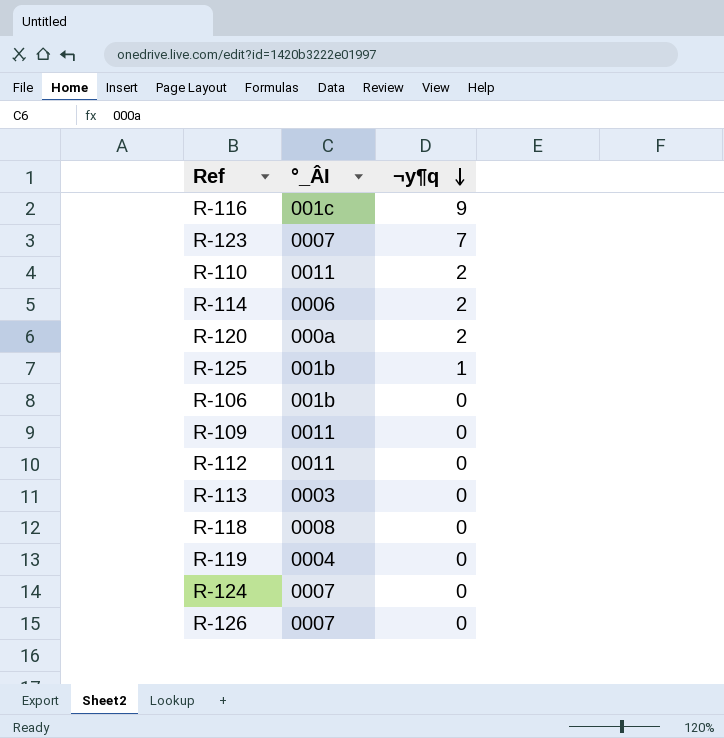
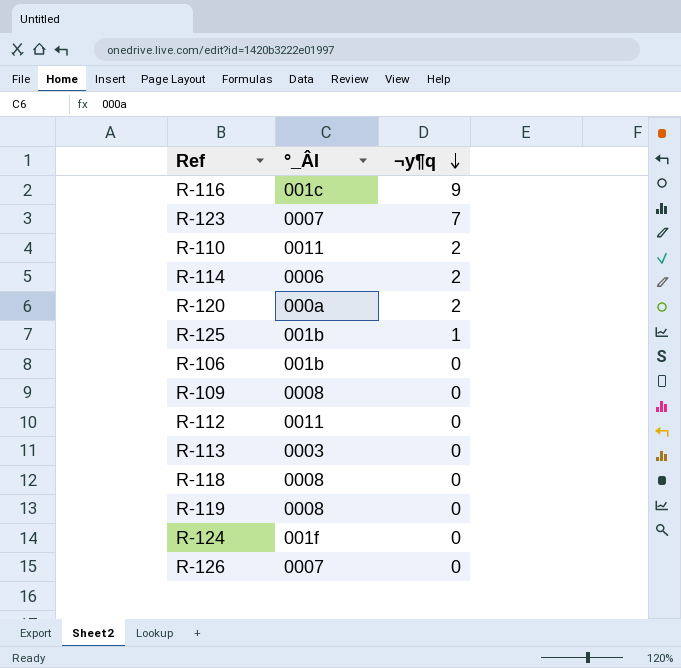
R-109 | °_ÂI: 0011 -> 0008
R-119 | °_ÂI: 0004 -> 0008
R-124 | °_ÂI: 0007 -> 001f

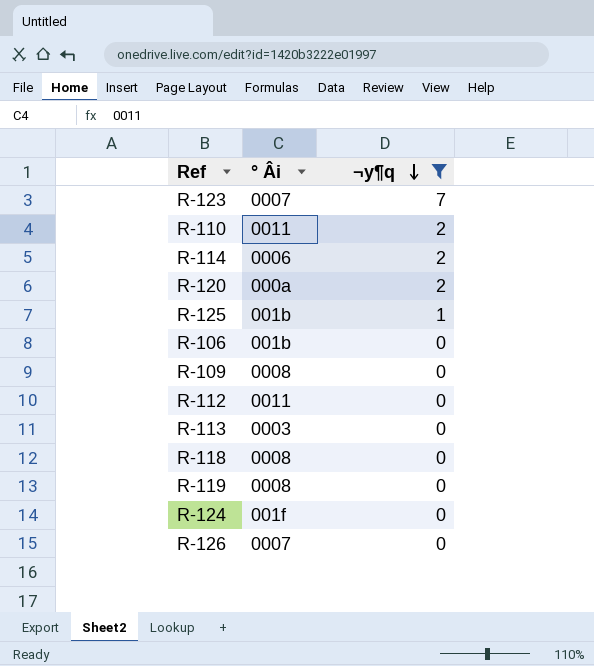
filter: none -> ¬y¶q != 9
column name: °_ÂI -> ° Âi

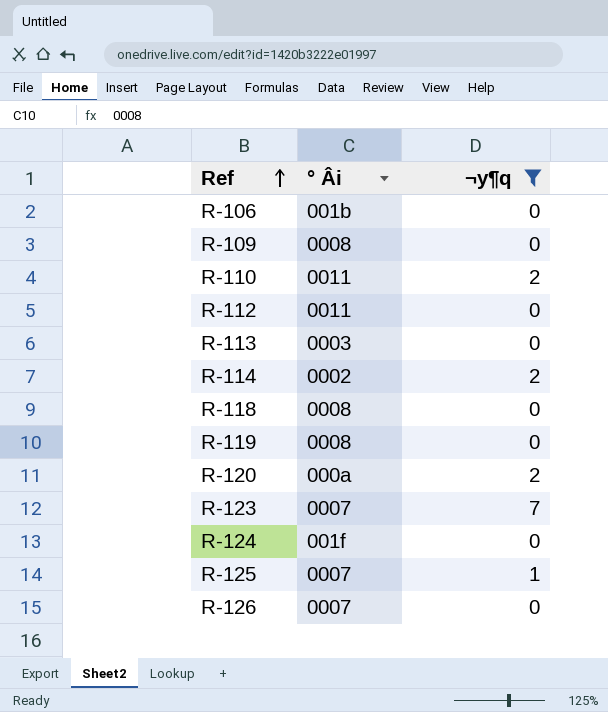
row order: ¬y¶q descending -> Ref ascending
R-114 | ° Âi: 0006 -> 0002
R-125 | ° Âi: 001b -> 0007

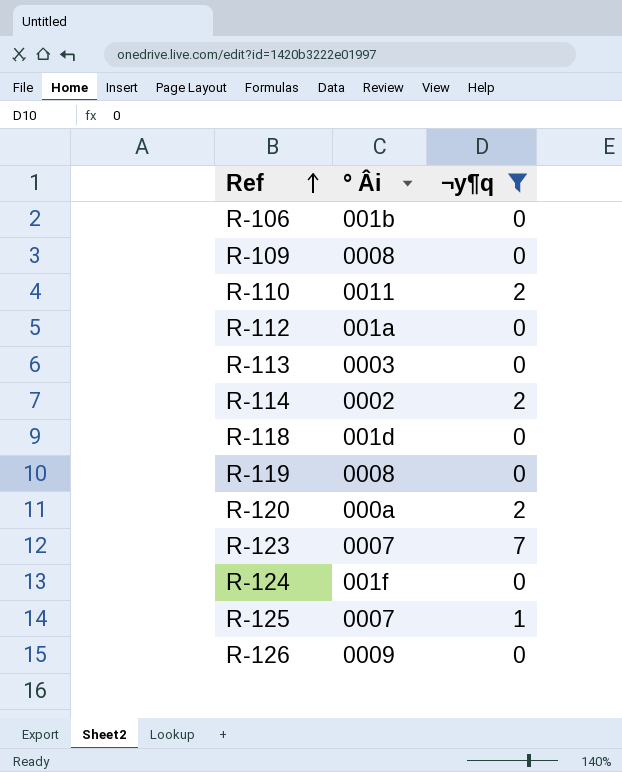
R-112 | ° Âi: 0011 -> 001a
R-118 | ° Âi: 0008 -> 001d
R-126 | ° Âi: 0007 -> 0009

